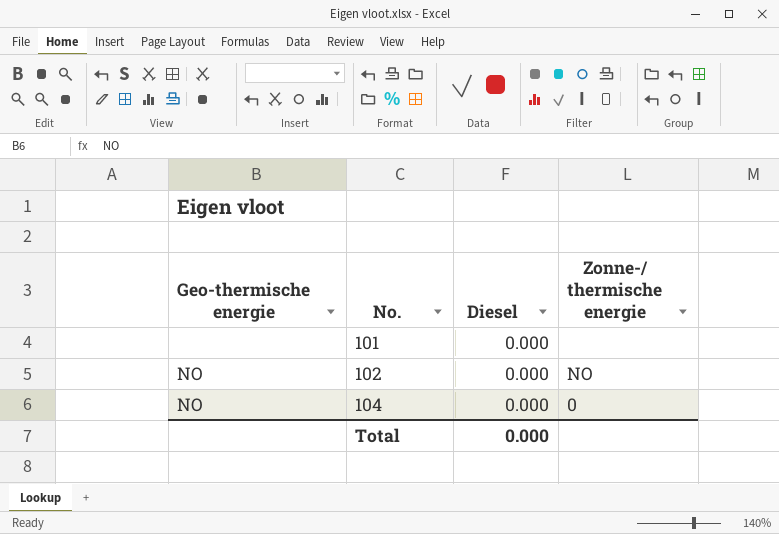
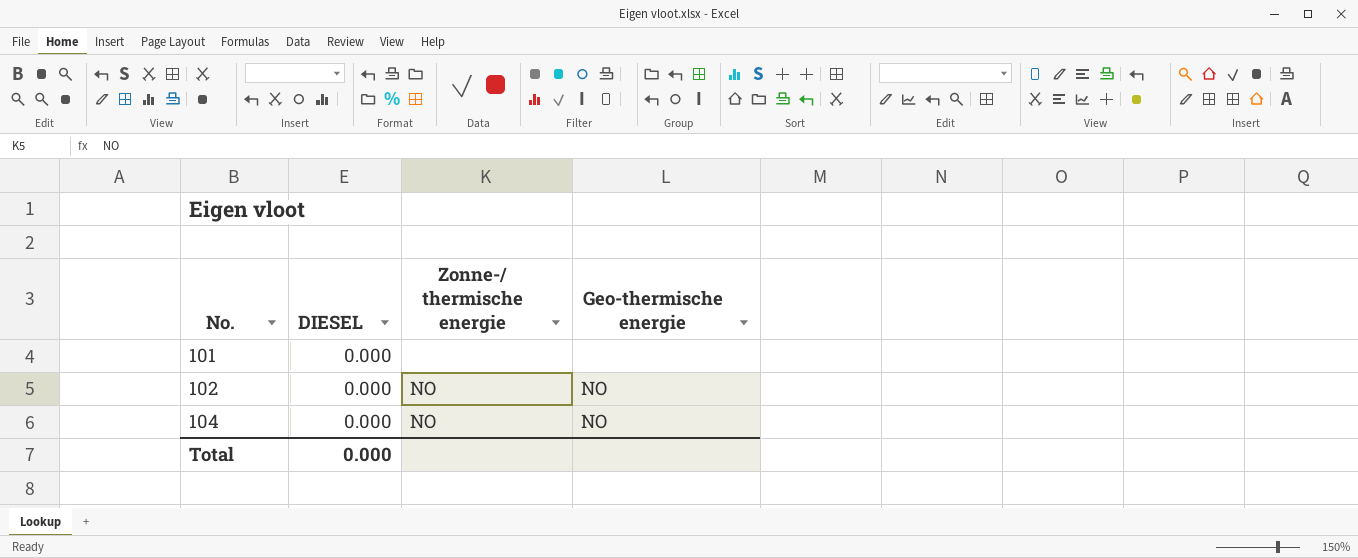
column name: Diesel -> DIESEL
column Geo-thermische energie | position: 1 -> 4
104 | Zonne-/ thermische energie: 0 -> NO

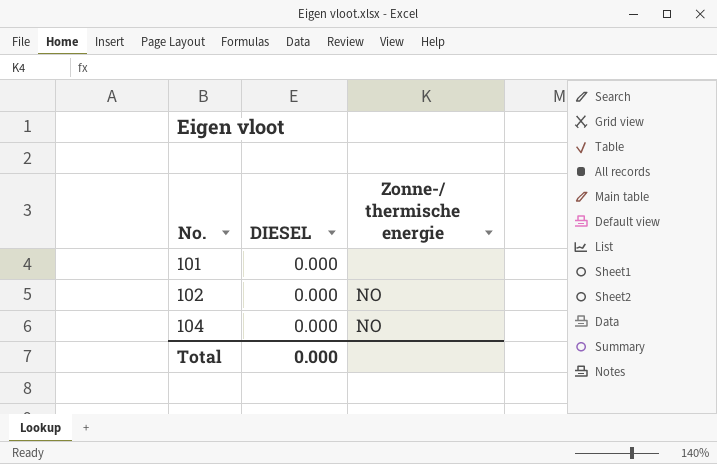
column Geo-thermische energie | position: 4 -> none

